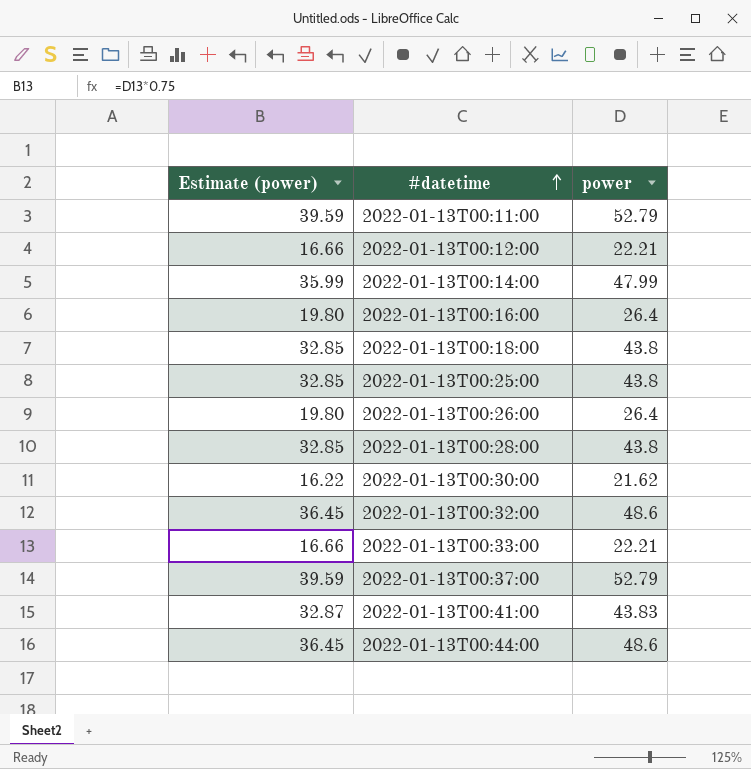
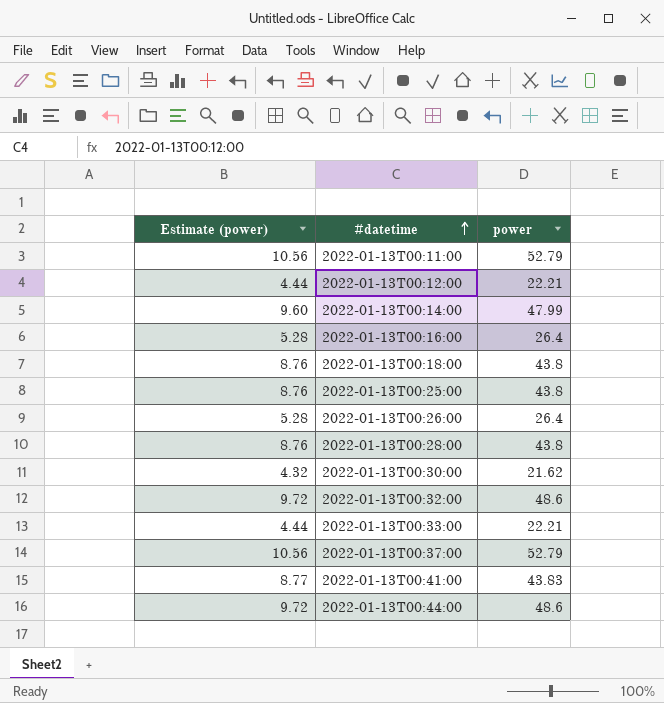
column Estimate (power) | formula: [power] * 0.75 -> [power] * 0.2

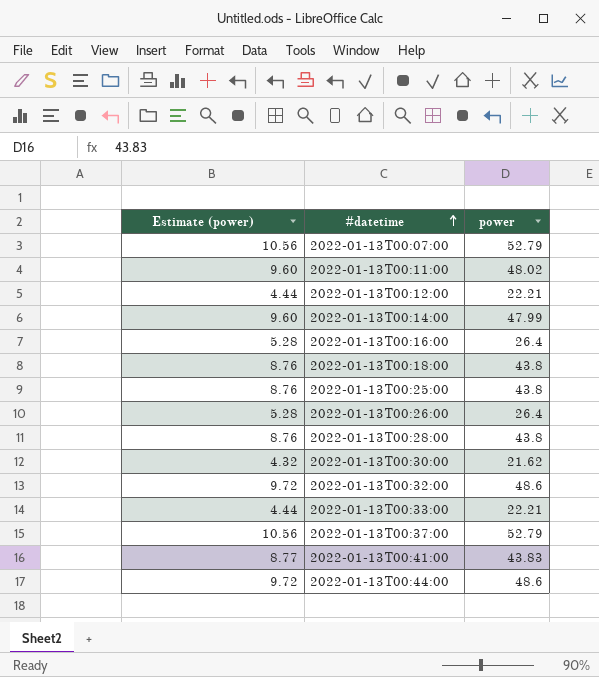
row 2022-01-13T00:07:00: none -> 10.56 | 52.79
2022-01-13T00:11:00 | Estimate (power): 10.56 -> 9.60
2022-01-13T00:11:00 | power: 52.79 -> 48.02

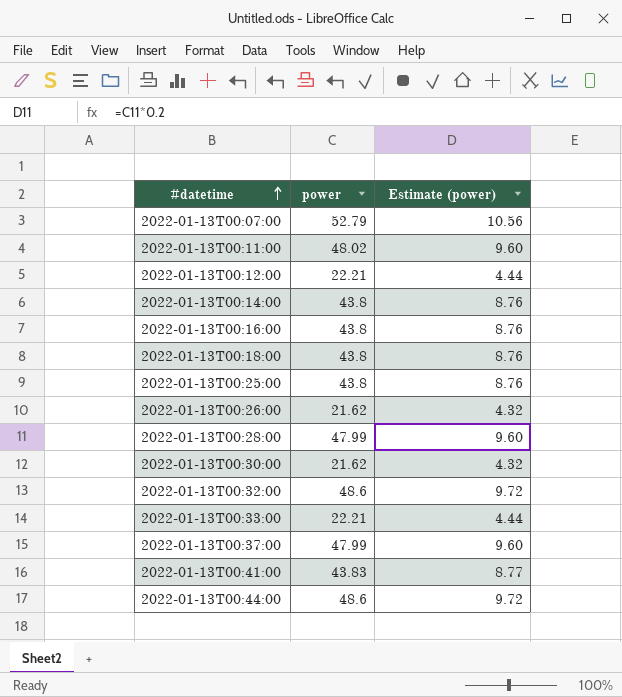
column Estimate (power) | position: 1 -> 3
2022-01-13T00:14:00 | power: 47.99 -> 43.8
2022-01-13T00:14:00 | Estimate (power): 9.60 -> 8.76
2022-01-13T00:16:00 | power: 26.4 -> 43.8
2022-01-13T00:16:00 | Estimate (power): 5.28 -> 8.76
2022-01-13T00:26:00 | power: 26.4 -> 21.62
2022-01-13T00:26:00 | Estimate (power): 5.28 -> 4.32
2022-01-13T00:28:00 | power: 43.8 -> 47.99
2022-01-13T00:28:00 | Estimate (power): 8.76 -> 9.60
2022-01-13T00:37:00 | power: 52.79 -> 47.99
2022-01-13T00:37:00 | Estimate (power): 10.56 -> 9.60

